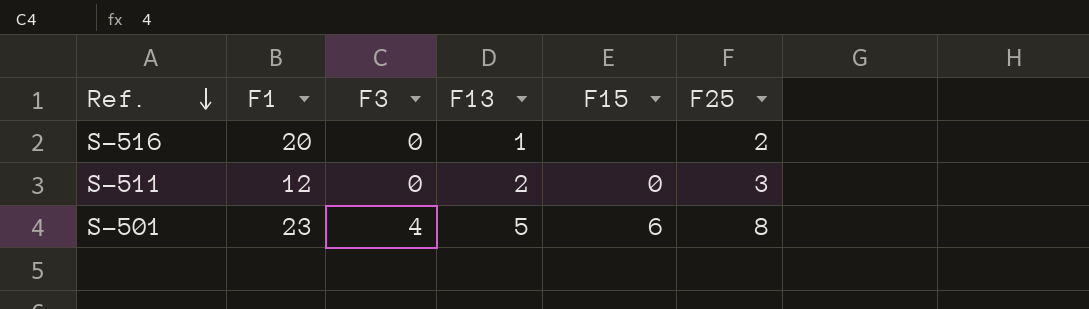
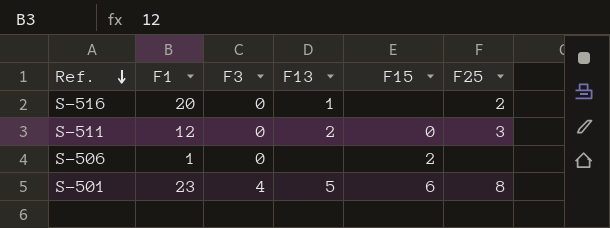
row S-506: none -> 1 | 0 | none | 2 | none

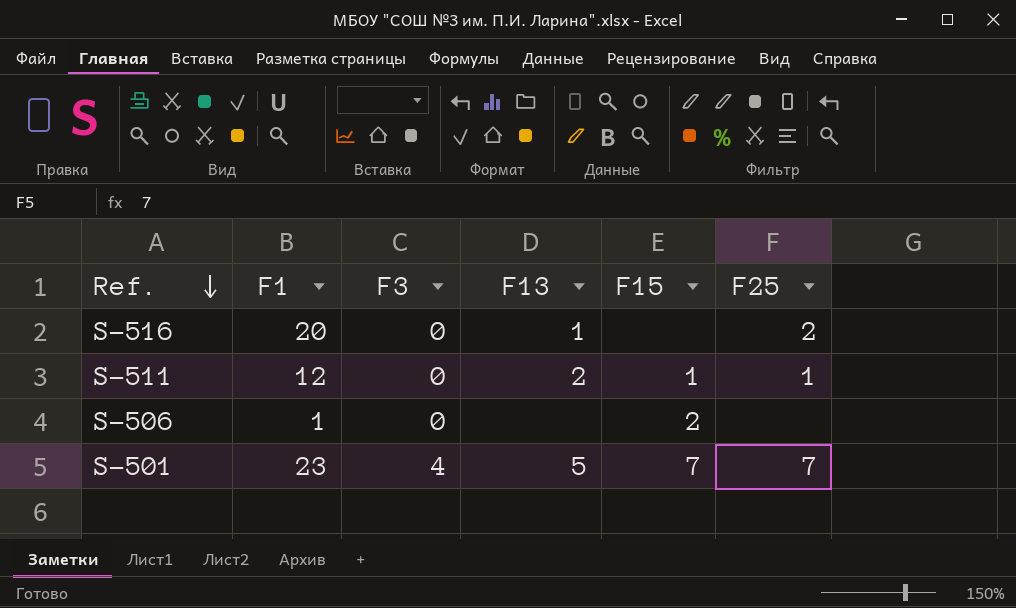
S-511 | F15: 0 -> 1
S-511 | F25: 3 -> 1
S-501 | F15: 6 -> 7
S-501 | F25: 8 -> 7

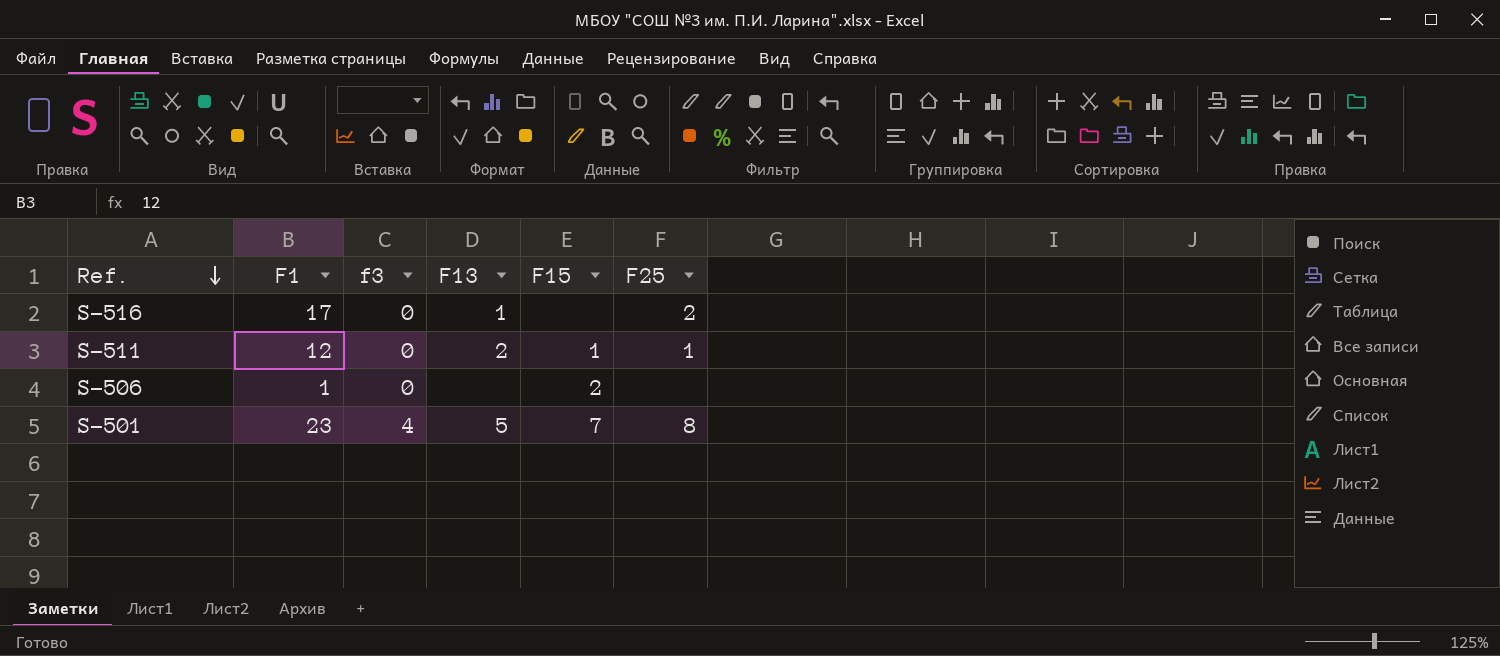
column name: F3 -> f3
S-516 | F1: 20 -> 17
S-501 | F25: 7 -> 8

